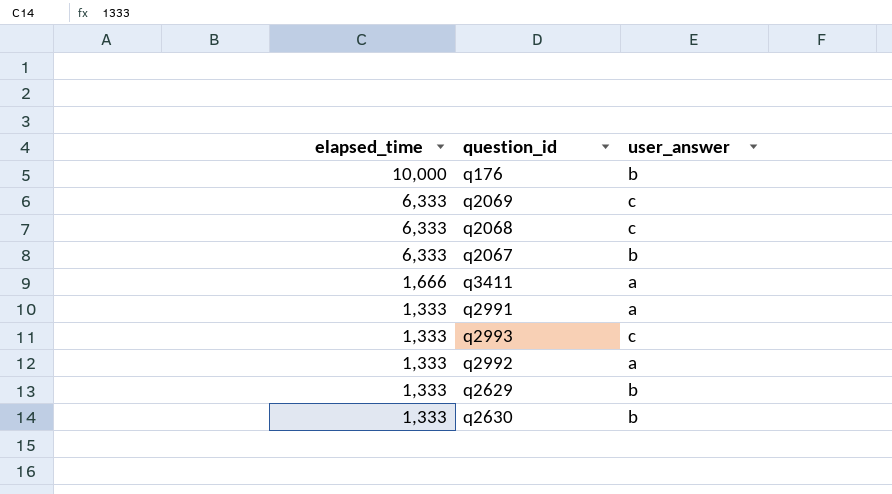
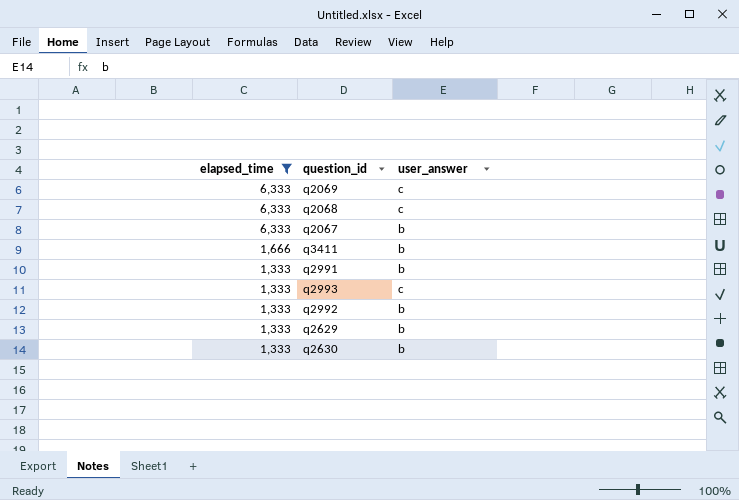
filter: none -> elapsed_time != 10,000
q3411 | user_answer: a -> b
q2991 | user_answer: a -> b
q2992 | user_answer: a -> b

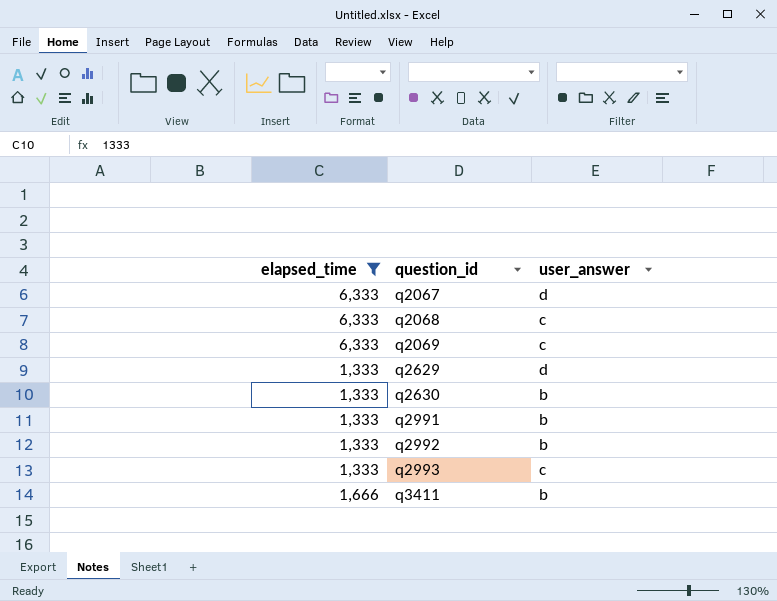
row order: elapsed_time descending -> question_id ascending
q2067 | user_answer: b -> d
q2629 | user_answer: b -> d

